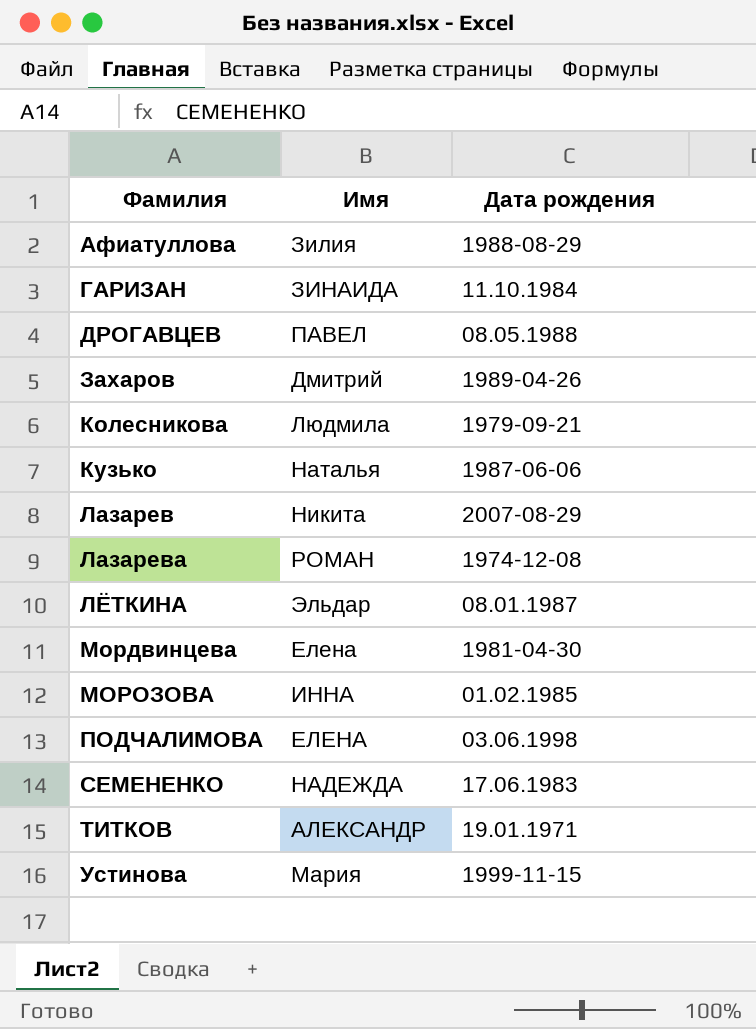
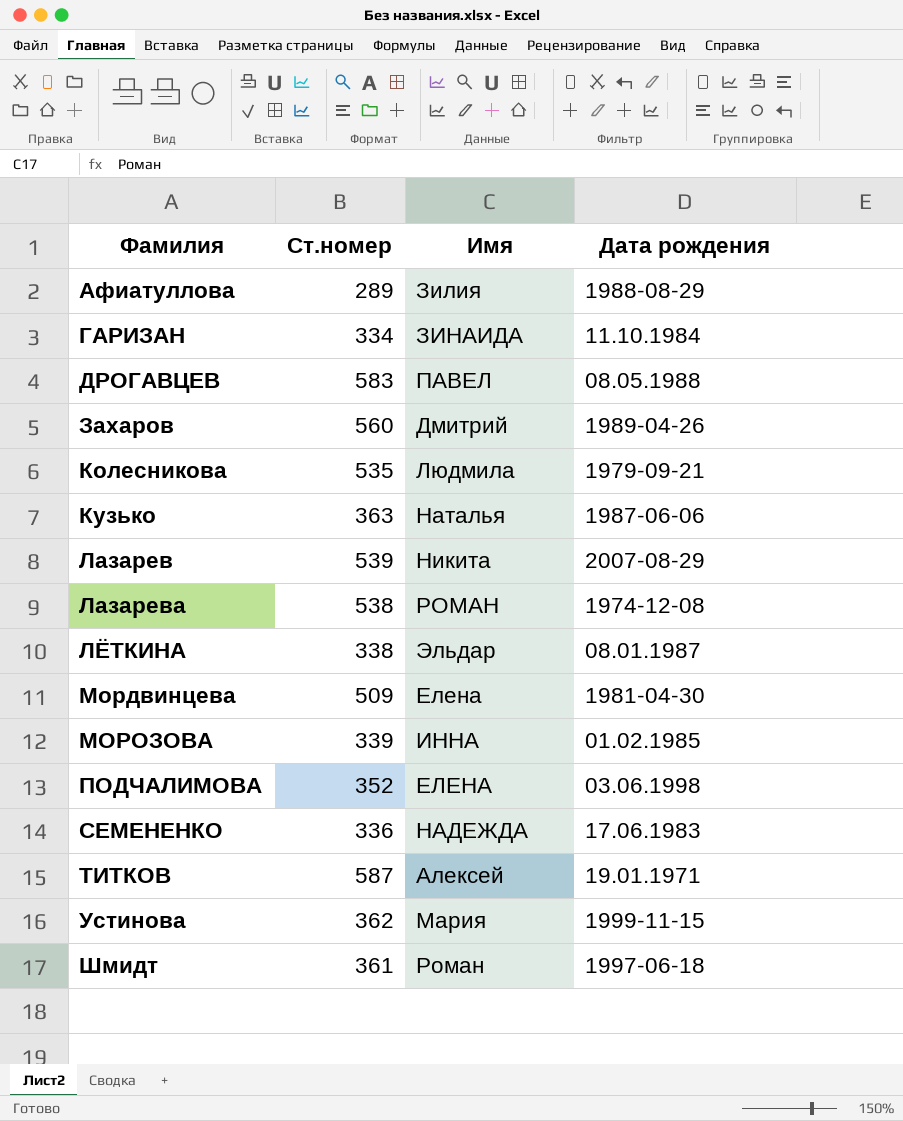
column Ст.номер | position: none -> 2
ТИТКОВ | Имя: АЛЕКСАНДР -> Алексей
row Шмидт: none -> 361 | Роман | 1997-06-18

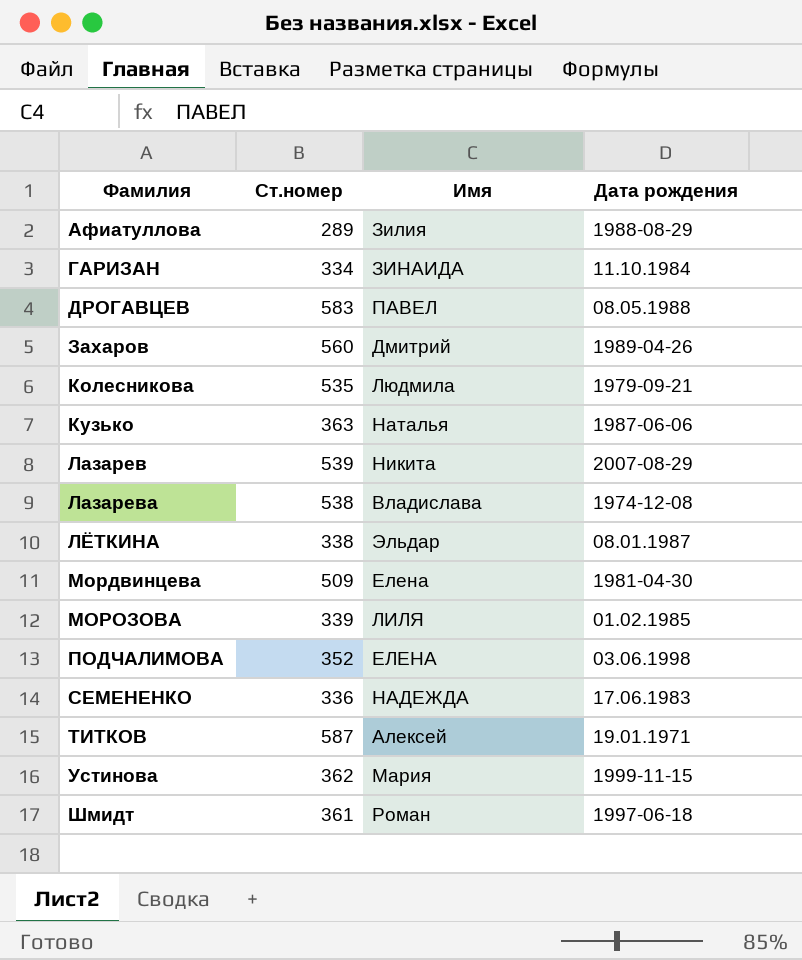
Лазарева | Имя: РОМАН -> Владислава
МОРОЗОВА | Имя: ИННА -> ЛИЛЯ

